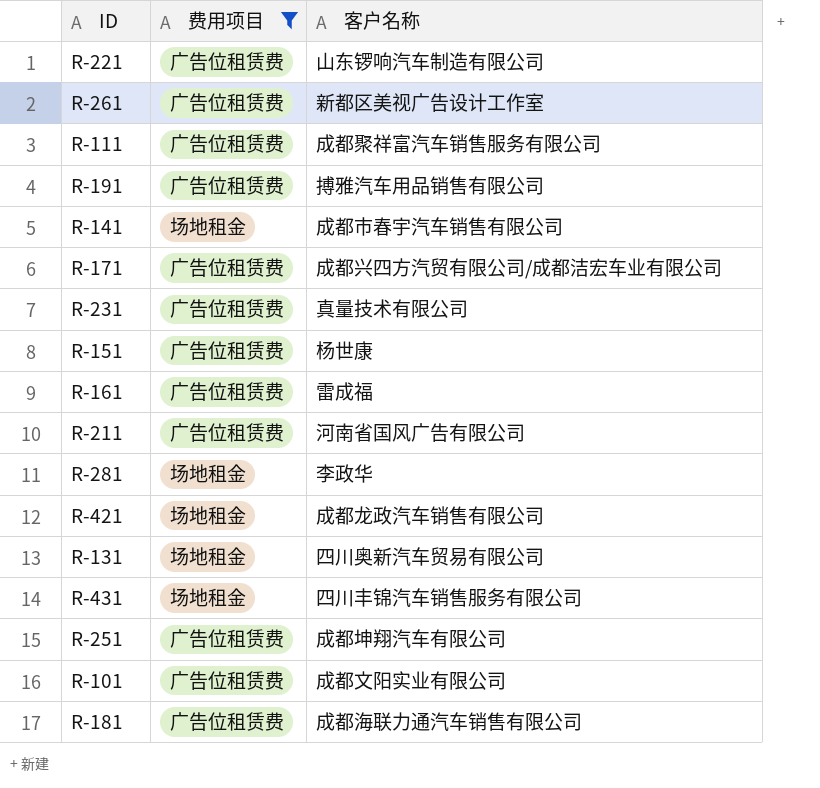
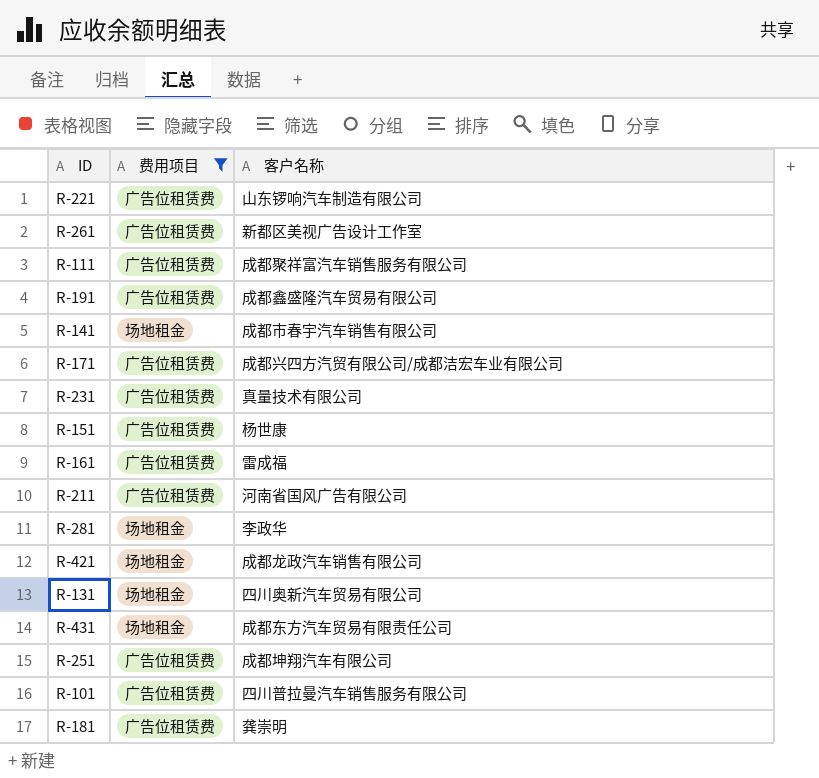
R-191 | 客户名称: 搏雅汽车用品销售有限公司 -> 成都鑫盛隆汽车贸易有限公司
R-431 | 客户名称: 四川丰锦汽车销售服务有限公司 -> 成都东方汽车贸易有限责任公司
R-101 | 客户名称: 成都文阳实业有限公司 -> 四川普拉曼汽车销售服务有限公司
R-181 | 客户名称: 成都海联力通汽车销售有限公司 -> 龚崇明

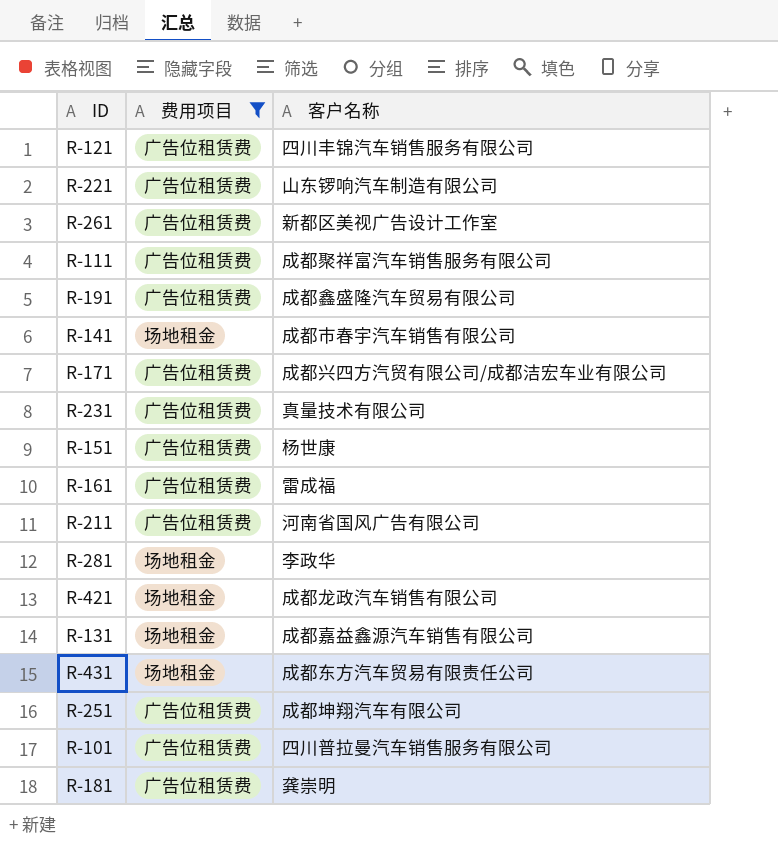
row R-121: none -> 广告位租赁费 | 四川丰锦汽车销售服务有限公司
R-131 | 客户名称: 四川奥新汽车贸易有限公司 -> 成都嘉益鑫源汽车销售有限公司

